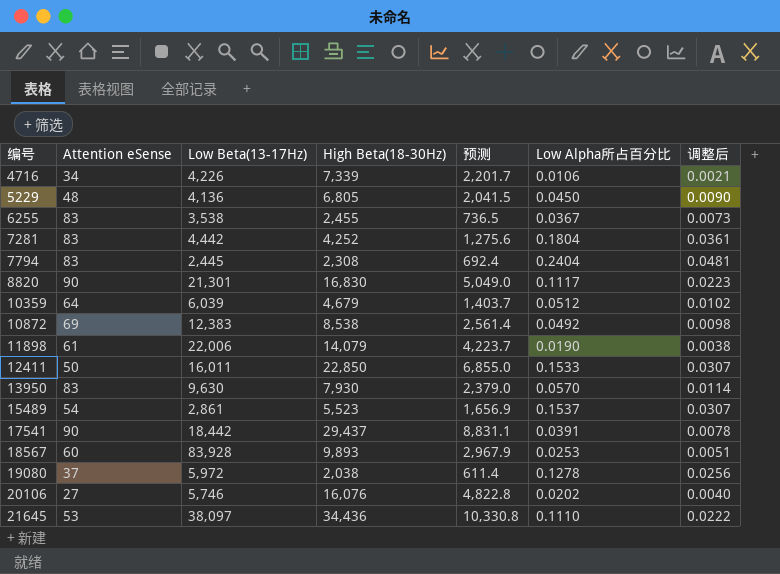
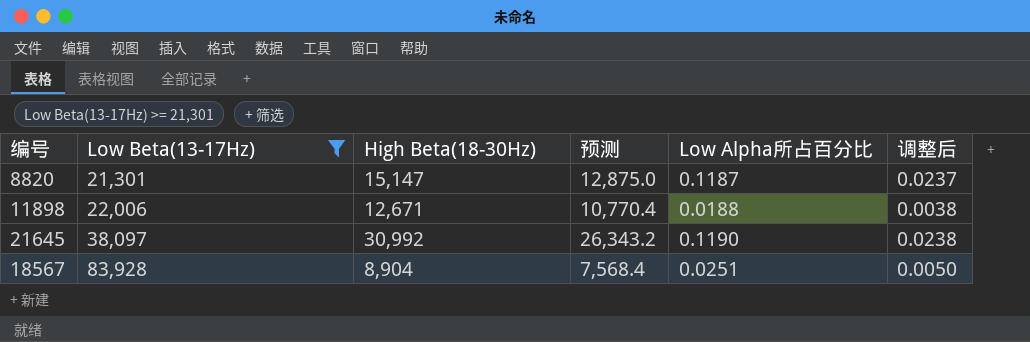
filter: none -> Low Beta(13-17Hz) >= 21,301
row order: 编号 ascending -> Low Beta(13-17Hz) ascending
column Attention eSense | position: 2 -> none
column 预测 | formula: [High Beta(18-30Hz)] * 0.3 -> [High Beta(18-30Hz)] * 0.85
8820 | High Beta(18-30Hz): 16,830 -> 15,147
8820 | Low Alpha所占百分比: 0.1117 -> 0.1187
8820 | 调整后: 0.0223 -> 0.0237
11898 | High Beta(18-30Hz): 14,079 -> 12,671
11898 | Low Alpha所占百分比: 0.0190 -> 0.0188
21645 | High Beta(18-30Hz): 34,436 -> 30,992
21645 | Low Alpha所占百分比: 0.1110 -> 0.1190
21645 | 调整后: 0.0222 -> 0.0238
18567 | High Beta(18-30Hz): 9,893 -> 8,904
18567 | Low Alpha所占百分比: 0.0253 -> 0.0251
18567 | 调整后: 0.0051 -> 0.0050

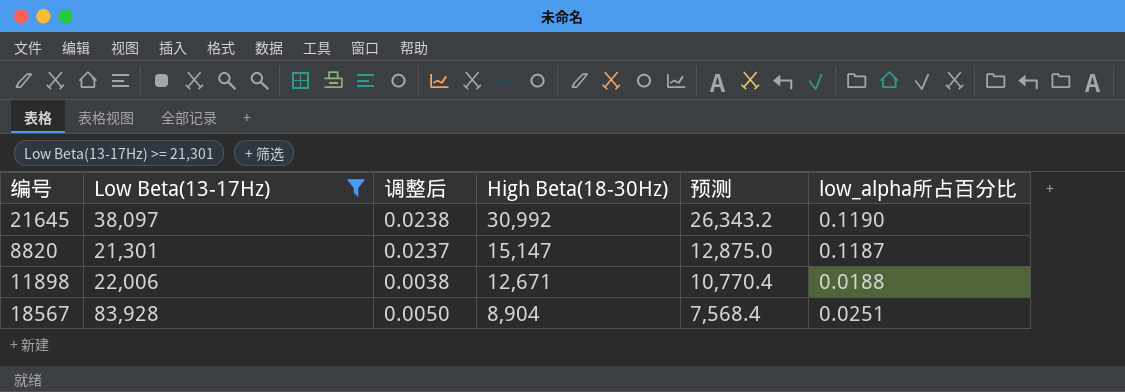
row order: Low Beta(13-17Hz) ascending -> High Beta(18-30Hz) descending
column 调整后 | position: 6 -> 3
column name: Low Alpha所占百分比 -> low_alpha所占百分比

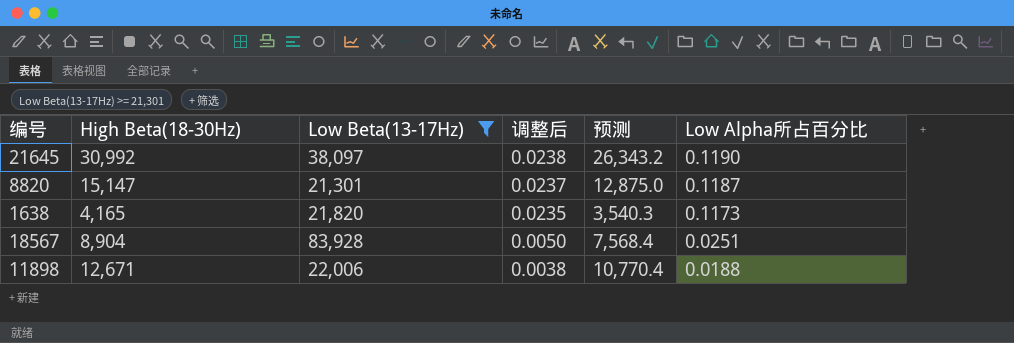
row order: High Beta(18-30Hz) descending -> 调整后 descending
column High Beta(18-30Hz) | position: 4 -> 2
column name: low_alpha所占百分比 -> Low Alpha所占百分比
row 1638: none -> 4,165 | 21,820 | 0.0235 | 3,540.3 | 0.1173

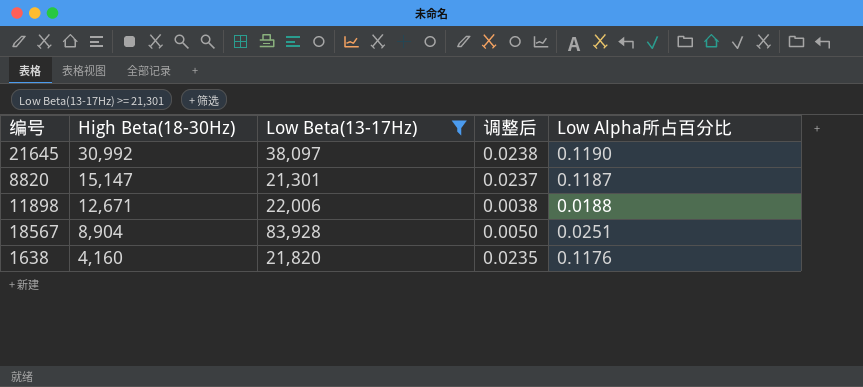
row order: 调整后 descending -> High Beta(18-30Hz) descending
column 预测 | formula: [High Beta(18-30Hz)] * 0.85 -> none
1638 | High Beta(18-30Hz): 4,165 -> 4,160
1638 | Low Alpha所占百分比: 0.1173 -> 0.1176

